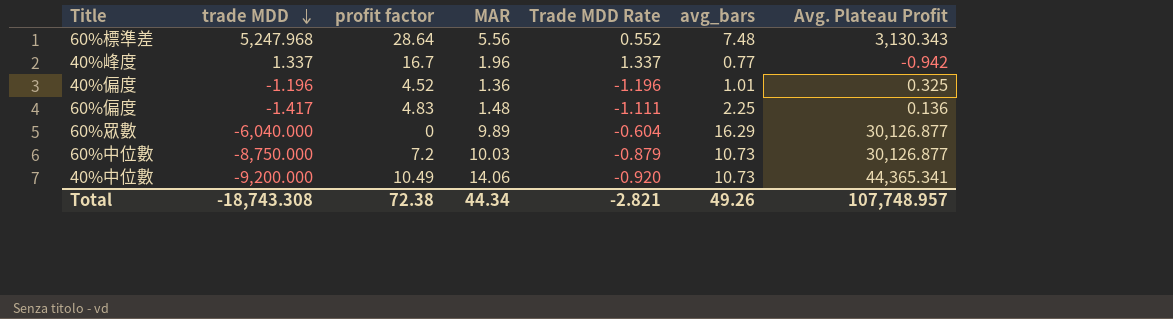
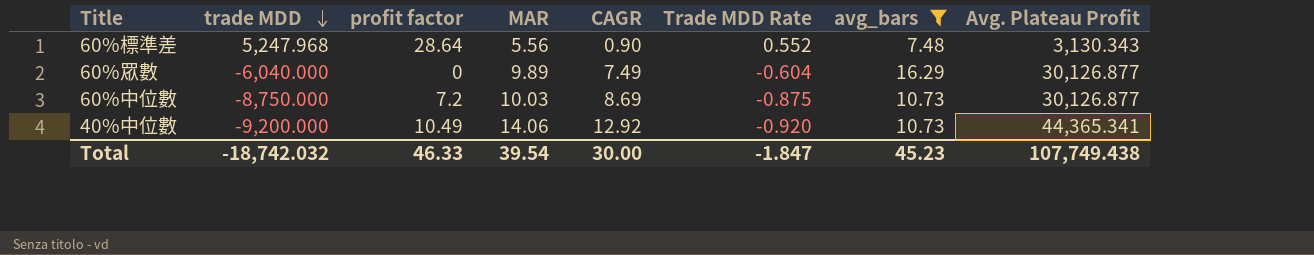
filter: none -> avg_bars >= 7.48
column CAGR | position: none -> 5
60%中位數 | Trade MDD Rate: -0.879 -> -0.875
Total | trade MDD: -18,743.308 -> -18,742.032
Total | profit factor: 72.38 -> 46.33
Total | MAR: 44.34 -> 39.54
Total | Trade MDD Rate: -2.821 -> -1.847
Total | avg_bars: 49.26 -> 45.23
Total | Avg. Plateau Profit: 107,748.957 -> 107,749.438

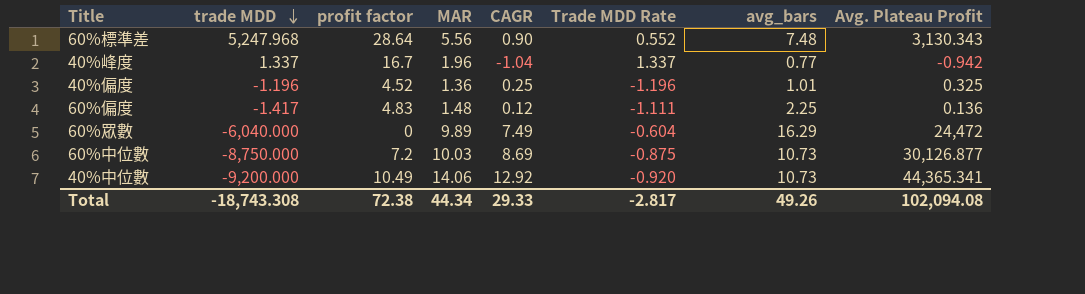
filter: avg_bars >= 7.48 -> none
60%眾數 | Avg. Plateau Profit: 30,126.877 -> 24,472
Total | trade MDD: -18,742.032 -> -18,743.308
Total | profit factor: 46.33 -> 72.38
Total | MAR: 39.54 -> 44.34
Total | CAGR: 30.00 -> 29.33
Total | Trade MDD Rate: -1.847 -> -2.817
Total | avg_bars: 45.23 -> 49.26
Total | Avg. Plateau Profit: 107,749.438 -> 102,094.08

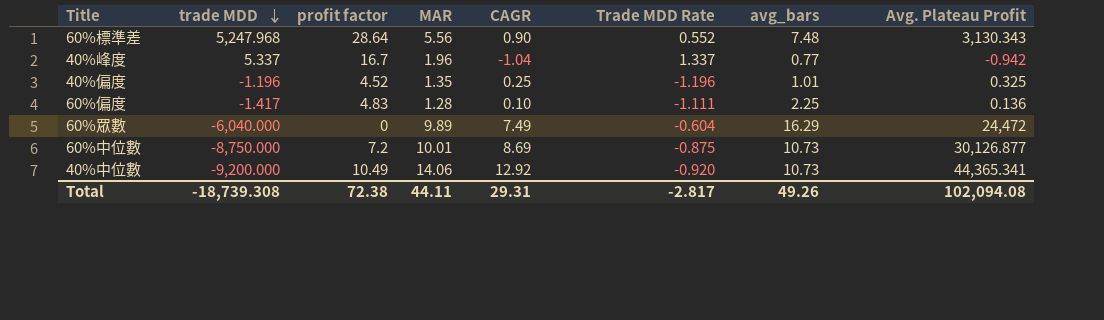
40%峰度 | trade MDD: 1.337 -> 5.337
40%偏度 | MAR: 1.36 -> 1.35
60%偏度 | MAR: 1.48 -> 1.28
60%偏度 | CAGR: 0.12 -> 0.10
60%中位數 | MAR: 10.03 -> 10.01
Total | trade MDD: -18,743.308 -> -18,739.308
Total | MAR: 44.34 -> 44.11
Total | CAGR: 29.33 -> 29.31

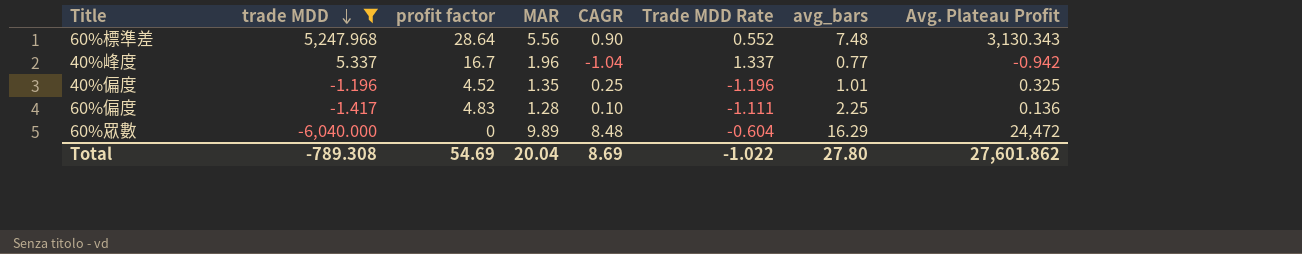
filter: none -> trade MDD >= -6,040.000
60%眾數 | CAGR: 7.49 -> 8.48
Total | trade MDD: -18,739.308 -> -789.308
Total | profit factor: 72.38 -> 54.69
Total | MAR: 44.11 -> 20.04
Total | CAGR: 29.31 -> 8.69
Total | Trade MDD Rate: -2.817 -> -1.022
Total | avg_bars: 49.26 -> 27.80
Total | Avg. Plateau Profit: 102,094.08 -> 27,601.862

